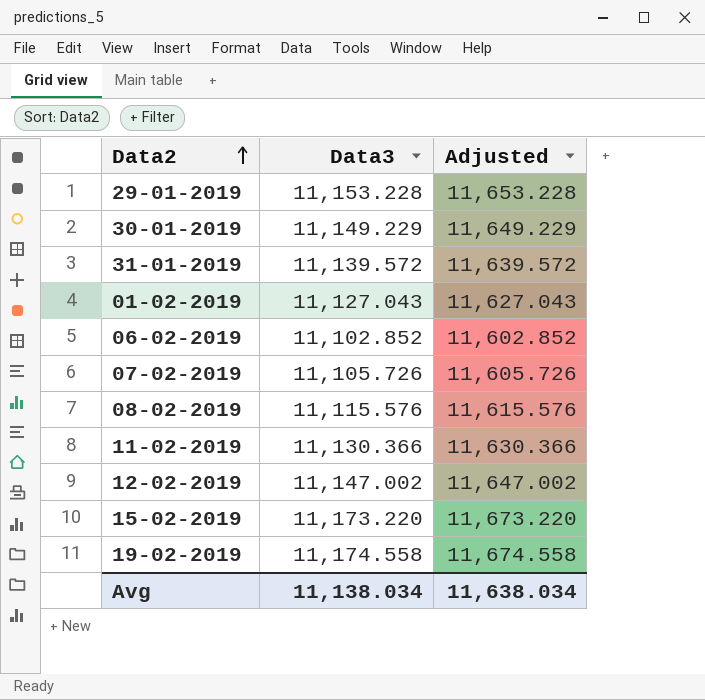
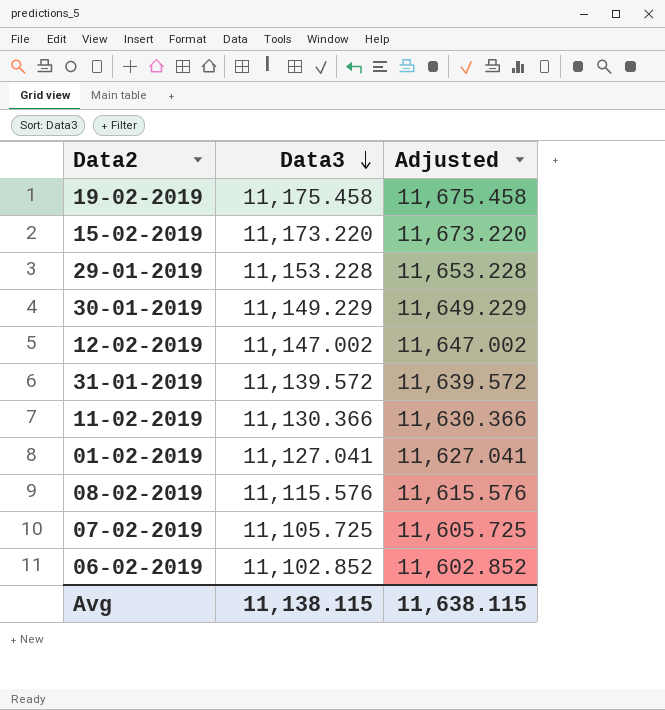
row order: Data2 ascending -> Data3 descending
19-02-2019 | Data3: 11,174.558 -> 11,175.458
19-02-2019 | Adjusted: 11,674.558 -> 11,675.458
01-02-2019 | Data3: 11,127.043 -> 11,127.041
01-02-2019 | Adjusted: 11,627.043 -> 11,627.041
07-02-2019 | Data3: 11,105.726 -> 11,105.725
07-02-2019 | Adjusted: 11,605.726 -> 11,605.725
Avg | Data3: 11,138.034 -> 11,138.115
Avg | Adjusted: 11,638.034 -> 11,638.115

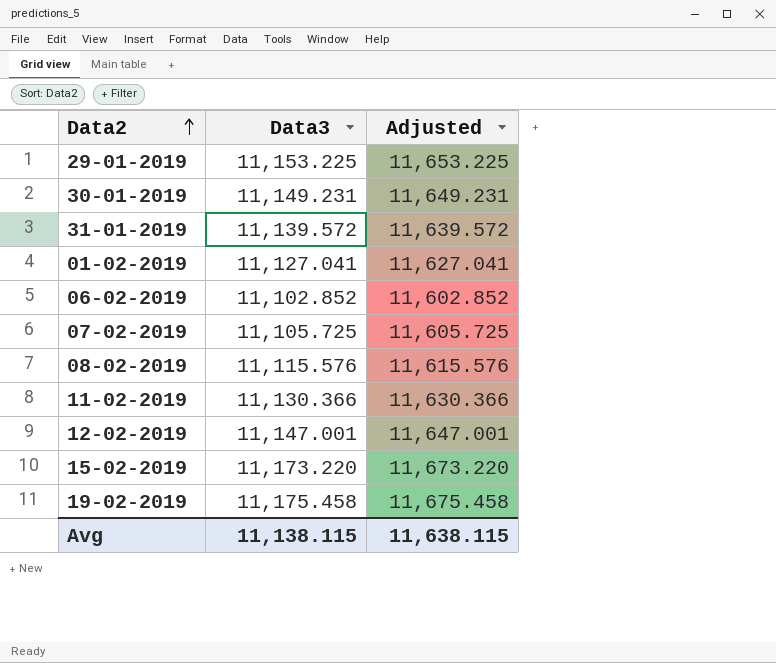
row order: Data3 descending -> Data2 ascending
29-01-2019 | Data3: 11,153.228 -> 11,153.225
29-01-2019 | Adjusted: 11,653.228 -> 11,653.225
30-01-2019 | Data3: 11,149.229 -> 11,149.231
30-01-2019 | Adjusted: 11,649.229 -> 11,649.231
12-02-2019 | Data3: 11,147.002 -> 11,147.001
12-02-2019 | Adjusted: 11,647.002 -> 11,647.001

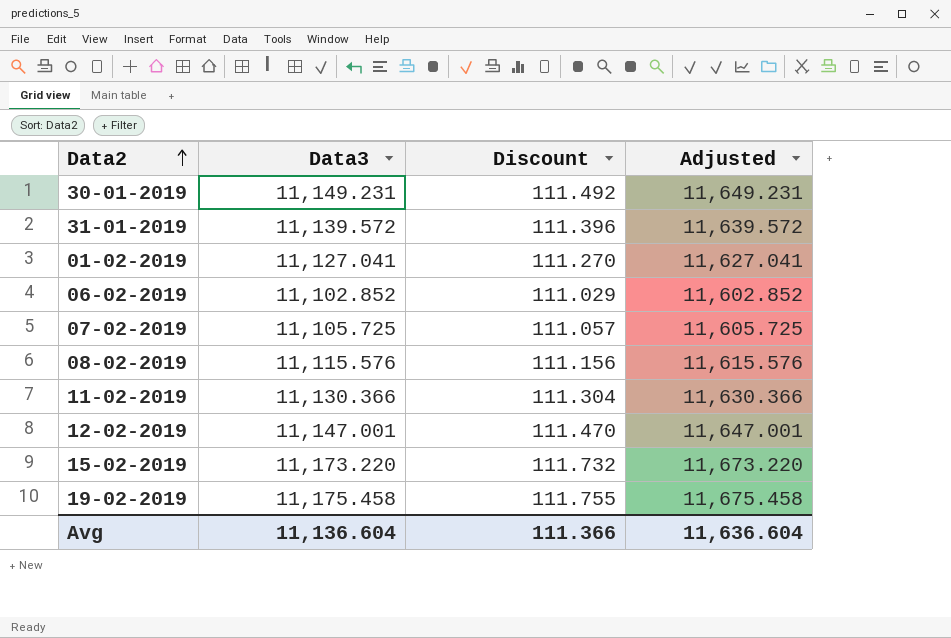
column Discount | formula: none -> [Data3] * 0.01
row 29-01-2019: 11,153.225 | 11,653.225 -> none
Avg | Data3: 11,138.115 -> 11,136.604
Avg | Adjusted: 11,638.115 -> 11,636.604

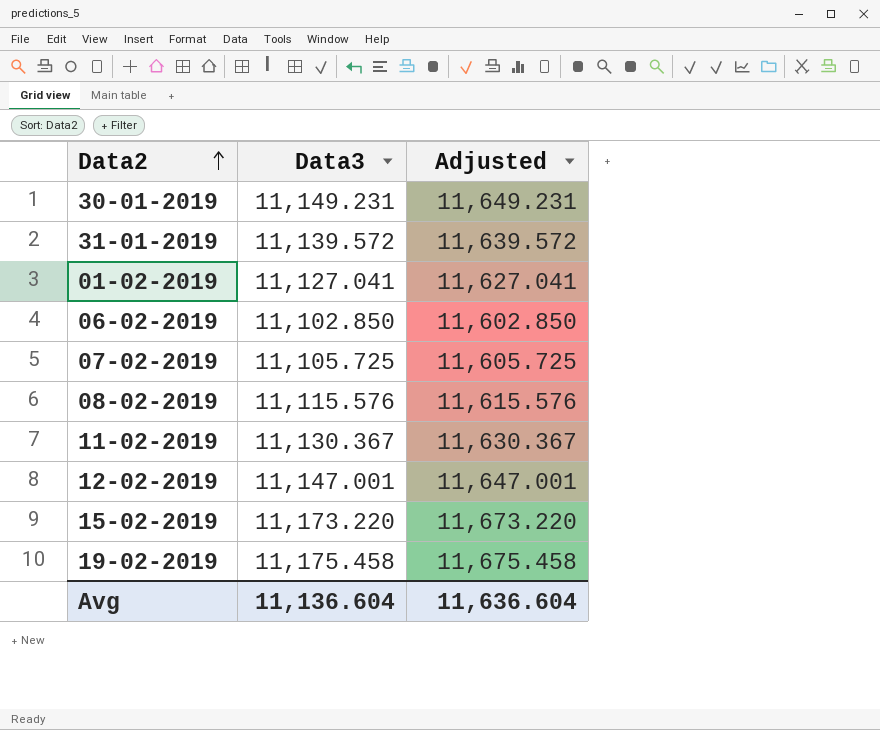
column Discount | formula: [Data3] * 0.01 -> none
06-02-2019 | Data3: 11,102.852 -> 11,102.850
06-02-2019 | Adjusted: 11,602.852 -> 11,602.850
11-02-2019 | Data3: 11,130.366 -> 11,130.367
11-02-2019 | Adjusted: 11,630.366 -> 11,630.367

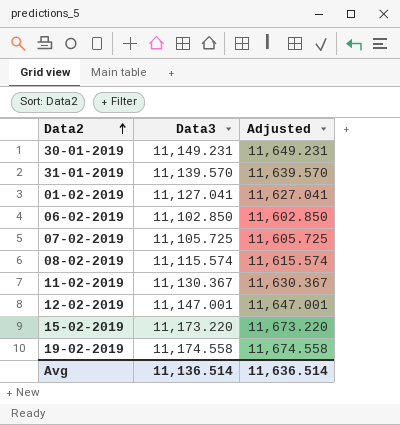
31-01-2019 | Data3: 11,139.572 -> 11,139.570
31-01-2019 | Adjusted: 11,639.572 -> 11,639.570
08-02-2019 | Data3: 11,115.576 -> 11,115.574
08-02-2019 | Adjusted: 11,615.576 -> 11,615.574
19-02-2019 | Data3: 11,175.458 -> 11,174.558
19-02-2019 | Adjusted: 11,675.458 -> 11,674.558
Avg | Data3: 11,136.604 -> 11,136.514
Avg | Adjusted: 11,636.604 -> 11,636.514

